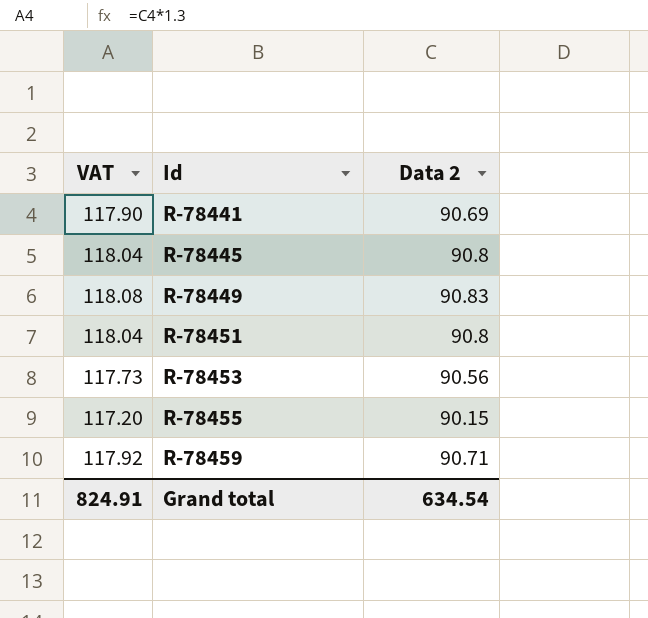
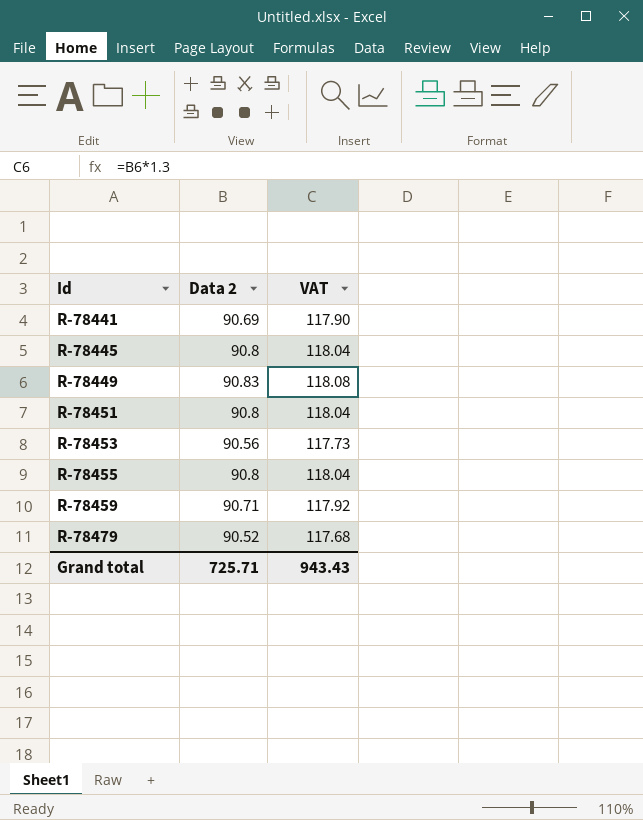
column VAT | position: 1 -> 3
R-78455 | Data 2: 90.15 -> 90.8
R-78455 | VAT: 117.20 -> 118.04
row R-78479: none -> 90.52 | 117.68
Grand total | Data 2: 634.54 -> 725.71
Grand total | VAT: 824.91 -> 943.43

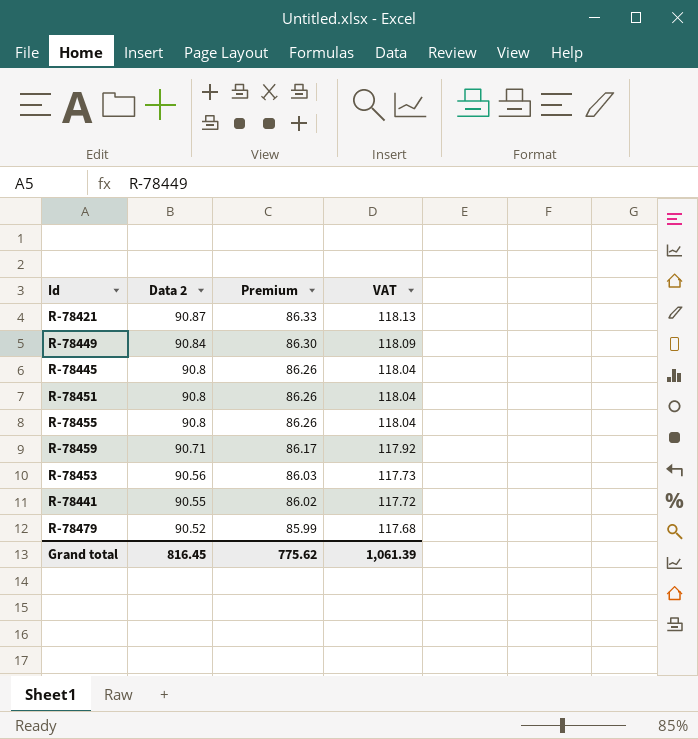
row order: Id ascending -> Data 2 descending
column Premium | formula: none -> [Data 2] * 0.95
row R-78421: none -> 90.87 | 86.33 | 118.13
R-78449 | Data 2: 90.83 -> 90.84
R-78449 | VAT: 118.08 -> 118.09
R-78441 | Data 2: 90.69 -> 90.55
R-78441 | VAT: 117.90 -> 117.72
Grand total | Data 2: 725.71 -> 816.45
Grand total | VAT: 943.43 -> 1,061.39

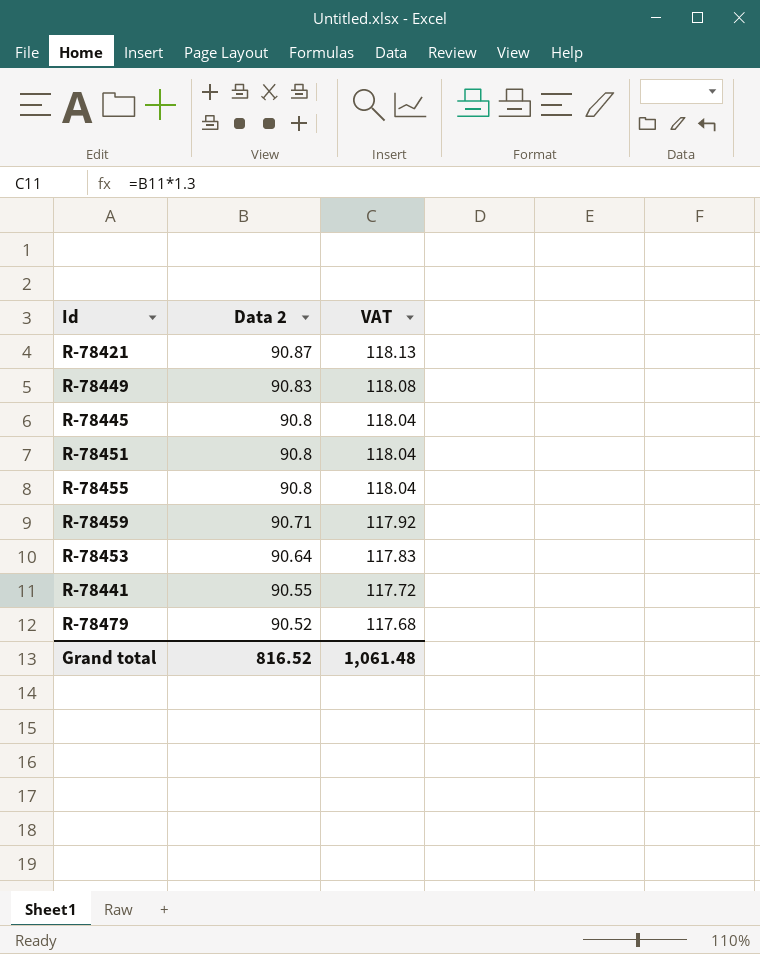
column Premium | formula: [Data 2] * 0.95 -> none
R-78449 | Data 2: 90.84 -> 90.83
R-78449 | VAT: 118.09 -> 118.08
R-78453 | Data 2: 90.56 -> 90.64
R-78453 | VAT: 117.73 -> 117.83
Grand total | Data 2: 816.45 -> 816.52
Grand total | VAT: 1,061.39 -> 1,061.48

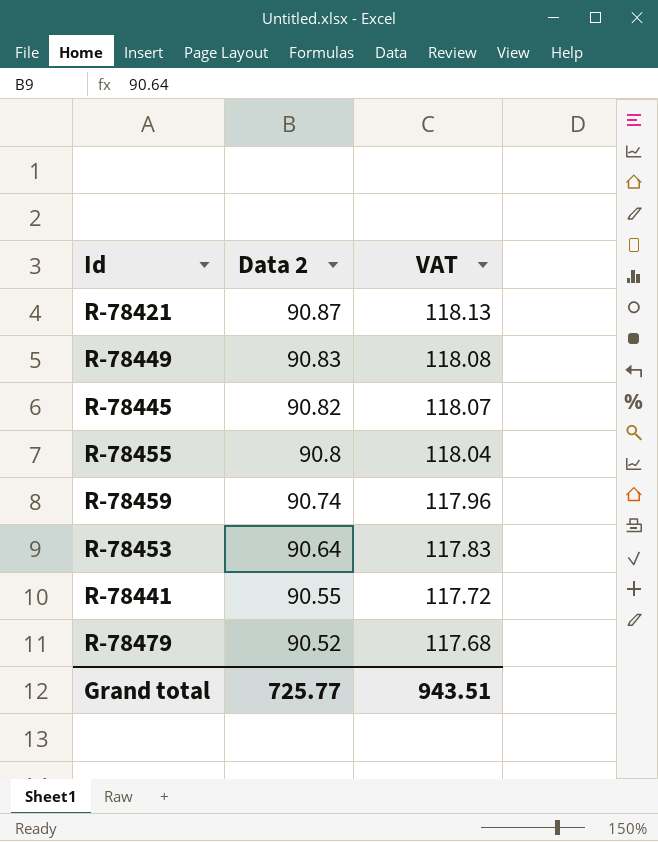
row R-78451: 90.8 | 118.04 -> none
R-78445 | Data 2: 90.8 -> 90.82
R-78445 | VAT: 118.04 -> 118.07
R-78459 | Data 2: 90.71 -> 90.74
R-78459 | VAT: 117.92 -> 117.96
Grand total | Data 2: 816.52 -> 725.77
Grand total | VAT: 1,061.48 -> 943.51

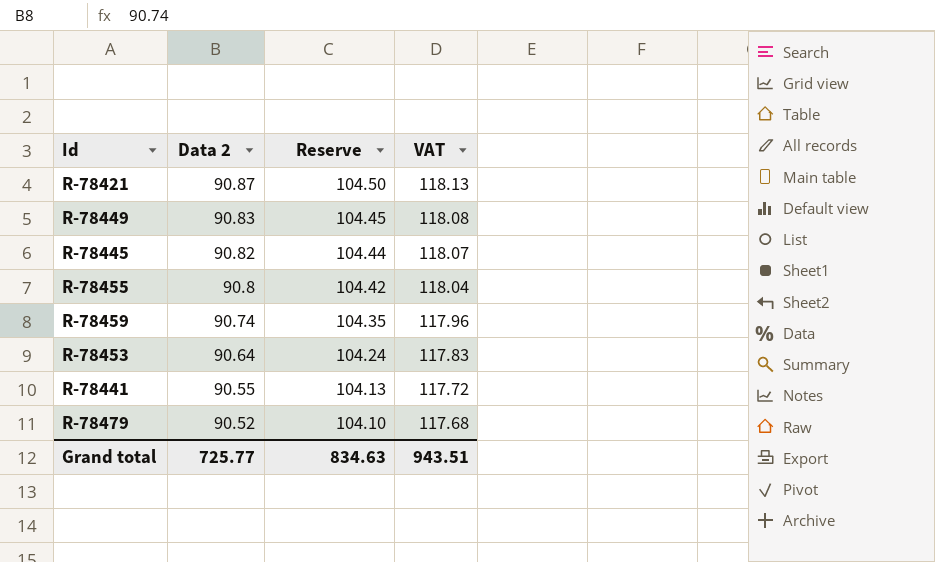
column Reserve | formula: none -> [Data 2] * 1.15

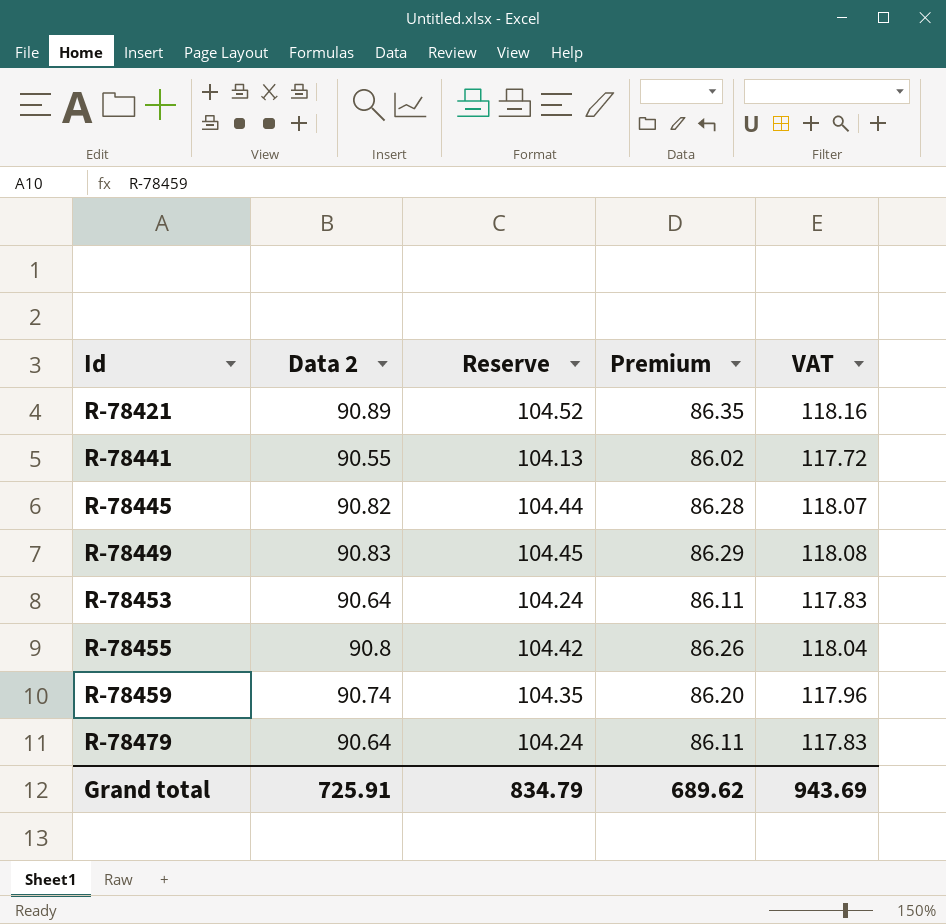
row order: Data 2 descending -> Id ascending
column Premium | formula: none -> [Data 2] * 0.95
R-78421 | Data 2: 90.87 -> 90.89
R-78421 | Reserve: 104.50 -> 104.52
R-78421 | VAT: 118.13 -> 118.16
R-78479 | Data 2: 90.52 -> 90.64
R-78479 | Reserve: 104.10 -> 104.24
R-78479 | VAT: 117.68 -> 117.83
Grand total | Data 2: 725.77 -> 725.91
Grand total | Reserve: 834.63 -> 834.79
Grand total | VAT: 943.51 -> 943.69

